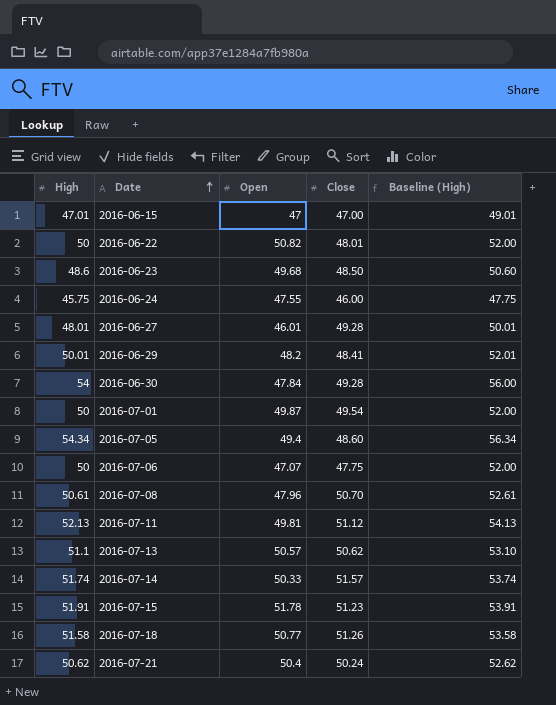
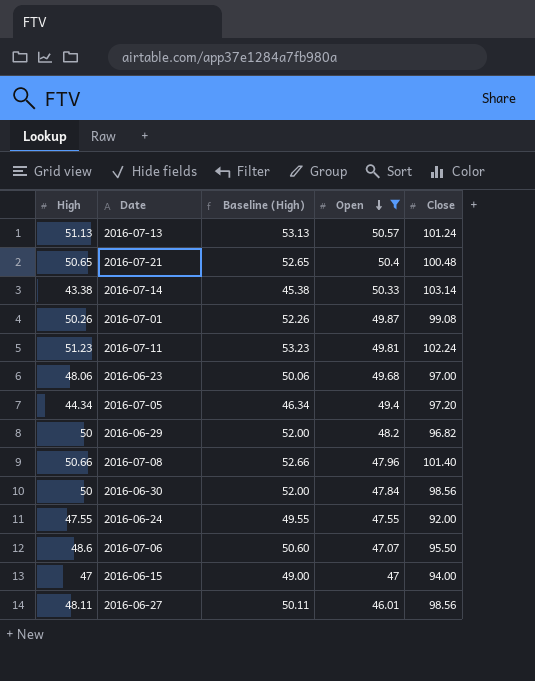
filter: none -> Open <= 50.57
row order: Date ascending -> Open descending
column Baseline (High) | position: 5 -> 3
2016-07-13 | High: 51.1 -> 51.13
2016-07-13 | Baseline (High): 53.10 -> 53.13
2016-07-13 | Close: 50.62 -> 101.24
2016-07-21 | High: 50.62 -> 50.65
2016-07-21 | Baseline (High): 52.62 -> 52.65
2016-07-21 | Close: 50.24 -> 100.48
2016-07-14 | High: 51.74 -> 43.38
2016-07-14 | Baseline (High): 53.74 -> 45.38
2016-07-14 | Close: 51.57 -> 103.14
2016-07-01 | High: 50 -> 50.26
2016-07-01 | Baseline (High): 52.00 -> 52.26
2016-07-01 | Close: 49.54 -> 99.08
2016-07-11 | High: 52.13 -> 51.23
2016-07-11 | Baseline (High): 54.13 -> 53.23
2016-07-11 | Close: 51.12 -> 102.24
2016-06-23 | High: 48.6 -> 48.06
2016-06-23 | Baseline (High): 50.60 -> 50.06
2016-06-23 | Close: 48.50 -> 97.00
2016-07-05 | High: 54.34 -> 44.34
2016-07-05 | Baseline (High): 56.34 -> 46.34
2016-07-05 | Close: 48.60 -> 97.20
2016-06-29 | High: 50.01 -> 50
2016-06-29 | Baseline (High): 52.01 -> 52.00
2016-06-29 | Close: 48.41 -> 96.82
2016-07-08 | High: 50.61 -> 50.66
2016-07-08 | Baseline (High): 52.61 -> 52.66
2016-07-08 | Close: 50.70 -> 101.40
2016-06-30 | High: 54 -> 50
2016-06-30 | Baseline (High): 56.00 -> 52.00
2016-06-30 | Close: 49.28 -> 98.56
2016-06-24 | High: 45.75 -> 47.55
2016-06-24 | Baseline (High): 47.75 -> 49.55
2016-06-24 | Close: 46.00 -> 92.00
2016-07-06 | High: 50 -> 48.6
2016-07-06 | Baseline (High): 52.00 -> 50.60
2016-07-06 | Close: 47.75 -> 95.50
2016-06-15 | High: 47.01 -> 47
2016-06-15 | Baseline (High): 49.01 -> 49.00
2016-06-15 | Close: 47.00 -> 94.00
2016-06-27 | High: 48.01 -> 48.11
2016-06-27 | Baseline (High): 50.01 -> 50.11
2016-06-27 | Close: 49.28 -> 98.56

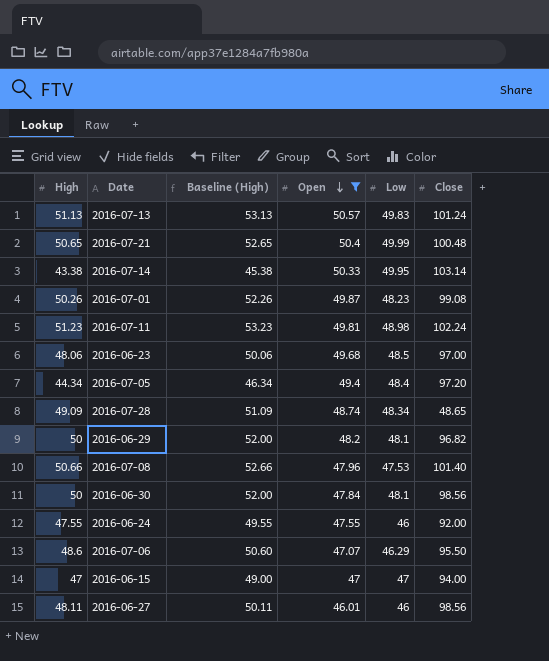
column Low | position: none -> 5
row 2016-07-28: none -> 49.09 | 51.09 | 48.74 | 48.34 | 48.65

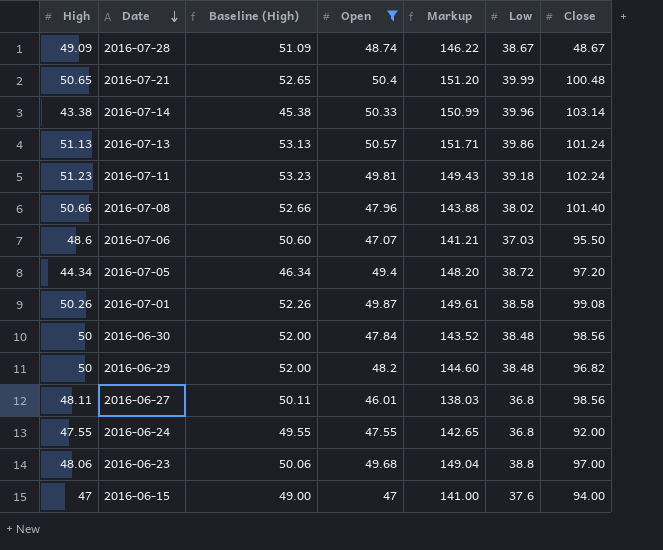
row order: Open descending -> Date descending
column Markup | formula: none -> [Open] * 3
2016-07-28 | Low: 48.34 -> 38.67
2016-07-28 | Close: 48.65 -> 48.67
2016-07-21 | Low: 49.99 -> 39.99
2016-07-14 | Low: 49.95 -> 39.96
2016-07-13 | Low: 49.83 -> 39.86
2016-07-11 | Low: 48.98 -> 39.18
2016-07-08 | Low: 47.53 -> 38.02
2016-07-06 | Low: 46.29 -> 37.03
2016-07-05 | Low: 48.4 -> 38.72
2016-07-01 | Low: 48.23 -> 38.58
2016-06-30 | Low: 48.1 -> 38.48
2016-06-29 | Low: 48.1 -> 38.48
2016-06-27 | Low: 46 -> 36.8
2016-06-24 | Low: 46 -> 36.8
2016-06-23 | Low: 48.5 -> 38.8
2016-06-15 | Low: 47 -> 37.6

